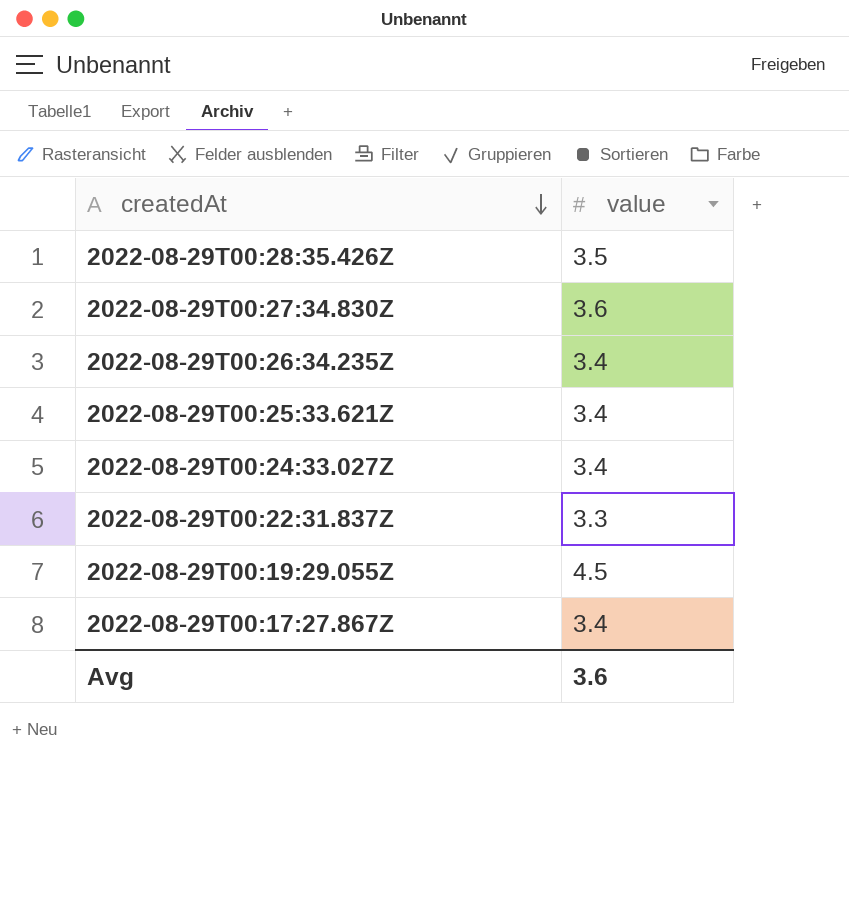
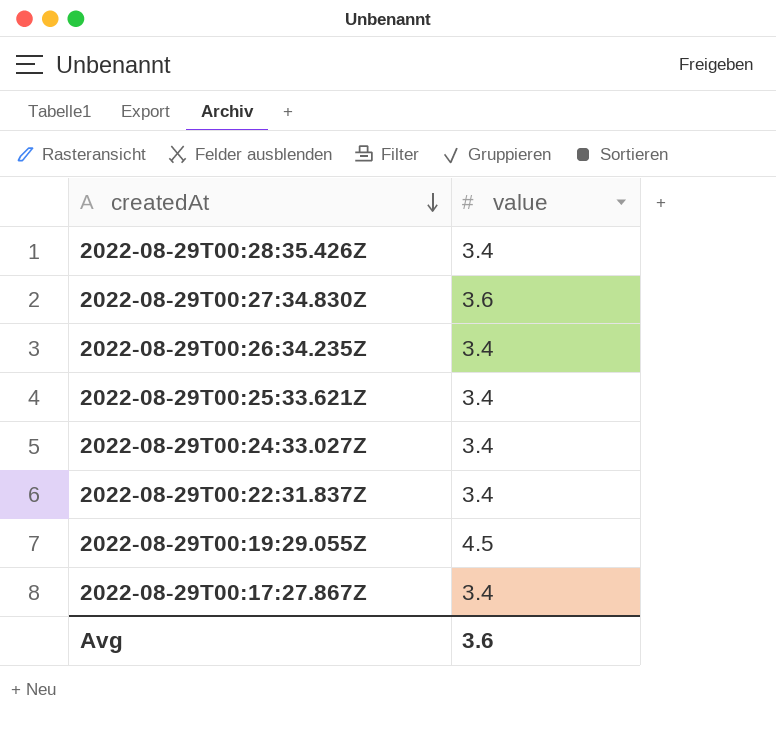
2022-08-29T00:28:35.426Z | value: 3.5 -> 3.4
2022-08-29T00:22:31.837Z | value: 3.3 -> 3.4

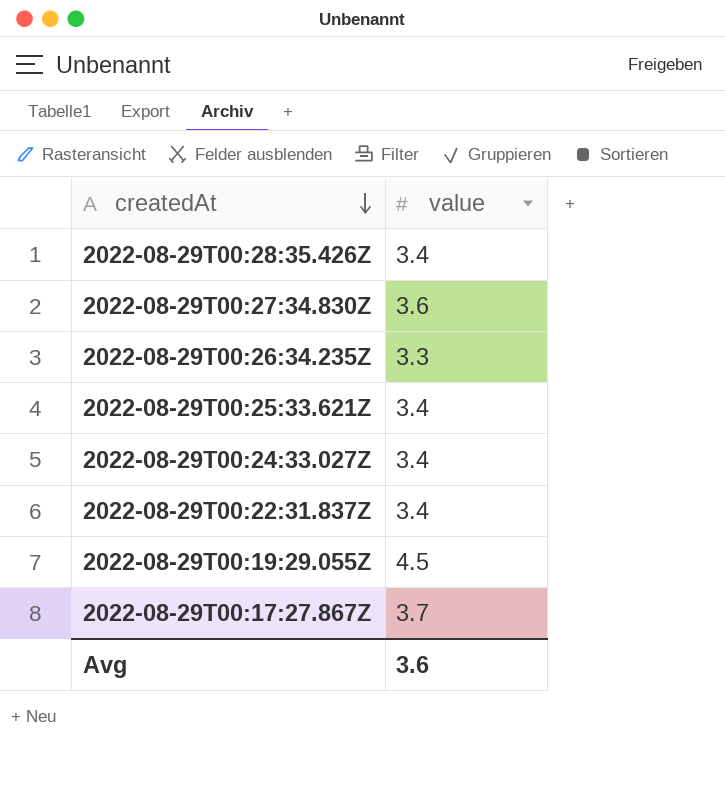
2022-08-29T00:26:34.235Z | value: 3.4 -> 3.3
2022-08-29T00:17:27.867Z | value: 3.4 -> 3.7

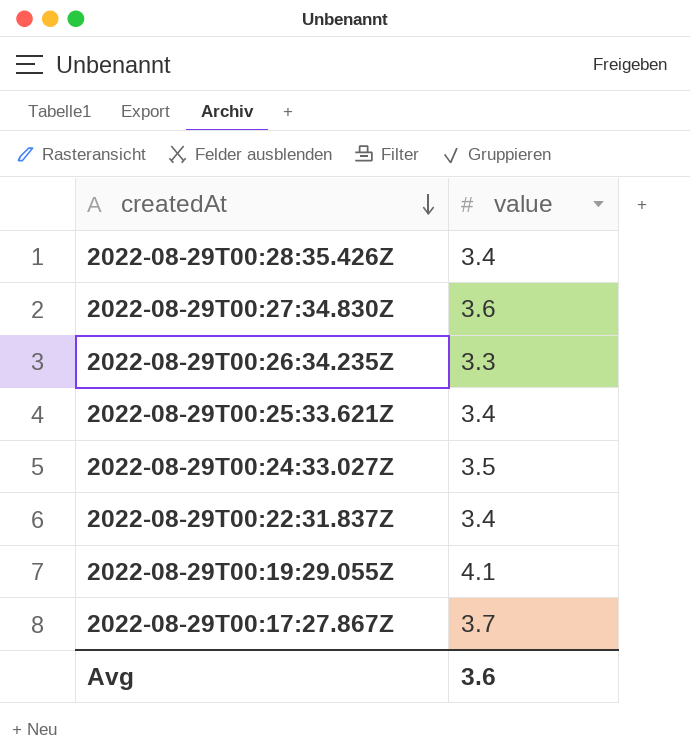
2022-08-29T00:24:33.027Z | value: 3.4 -> 3.5
2022-08-29T00:19:29.055Z | value: 4.5 -> 4.1

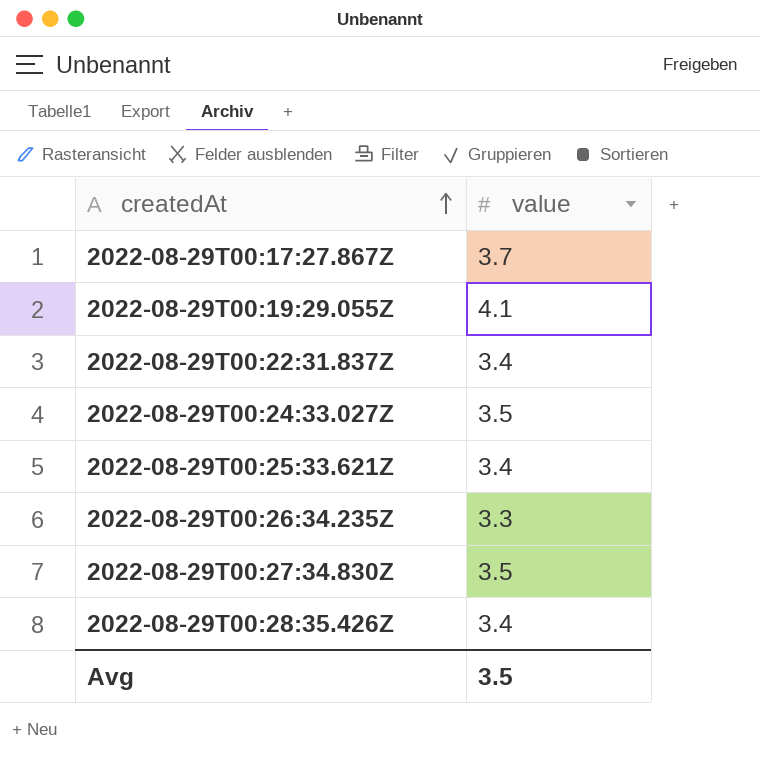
row order: createdAt descending -> createdAt ascending
2022-08-29T00:27:34.830Z | value: 3.6 -> 3.5
Avg | value: 3.6 -> 3.5

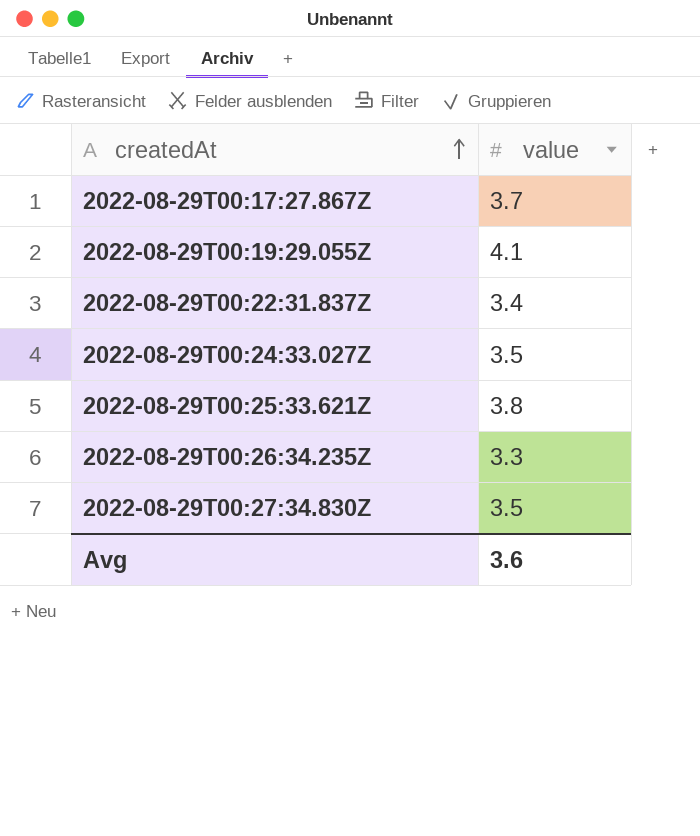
row 2022-08-29T00:28:35.426Z: 3.4 -> none
2022-08-29T00:25:33.621Z | value: 3.4 -> 3.8
Avg | value: 3.5 -> 3.6

